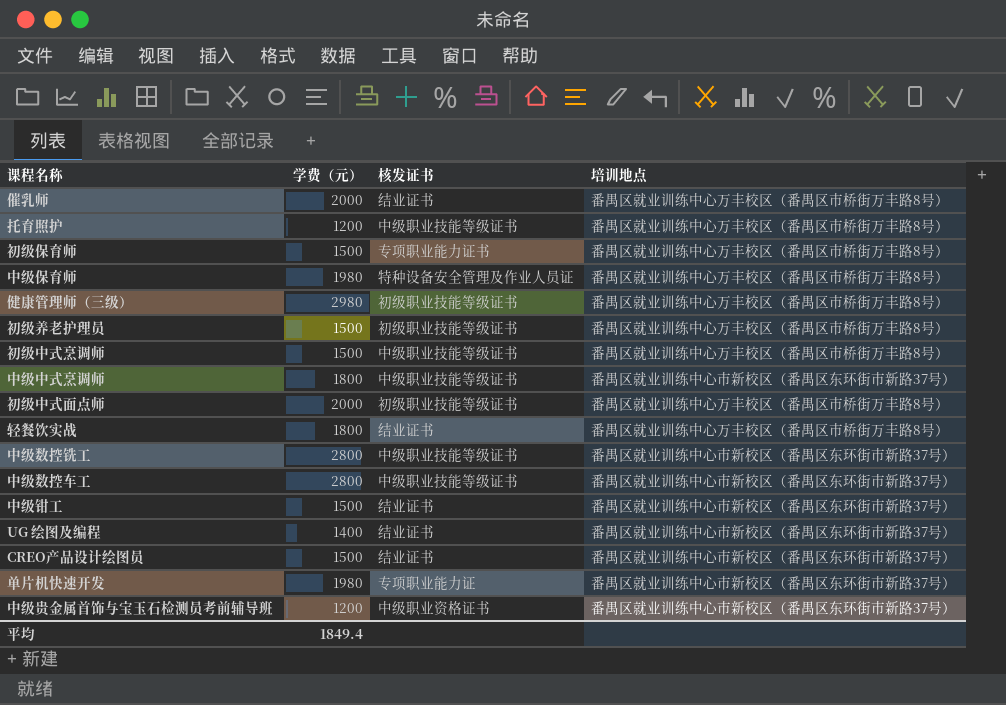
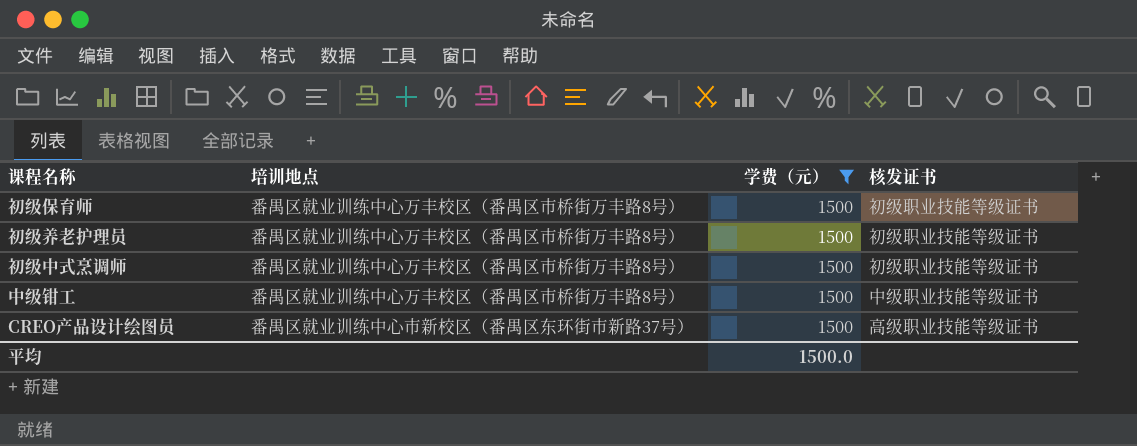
filter: none -> 学费（元） = 1500
column 培训地点 | position: 4 -> 2
初级保育师 | 核发证书: 专项职业能力证书 -> 初级职业技能等级证书
初级中式烹调师 | 核发证书: 中级职业技能等级证书 -> 初级职业技能等级证书
中级钳工 | 培训地点: 番禺区就业训练中心市新校区（番禺区东环街市新路37号） -> 番禺区就业训练中心万丰校区（番禺区市桥街万丰路8号）
中级钳工 | 核发证书: 结业证书 -> 中级职业技能等级证书
CREO产品设计绘图员 | 核发证书: 结业证书 -> 高级职业技能等级证书
平均 | 学费（元）: 1849.4 -> 1500.0

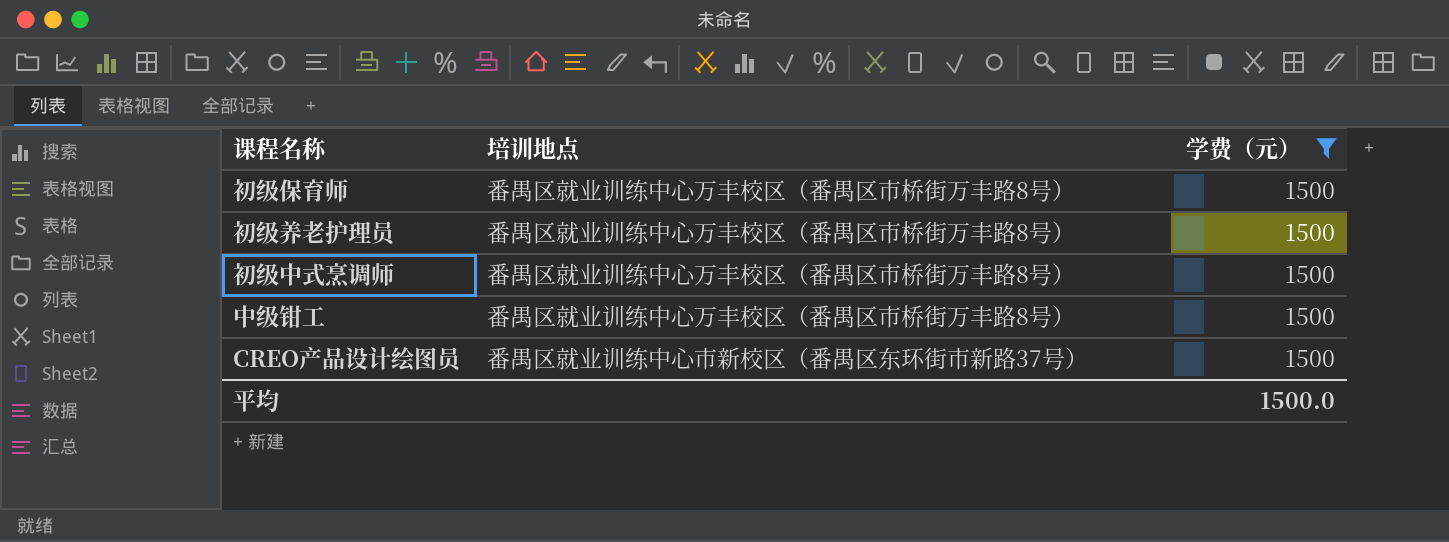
column 核发证书 | position: 4 -> none

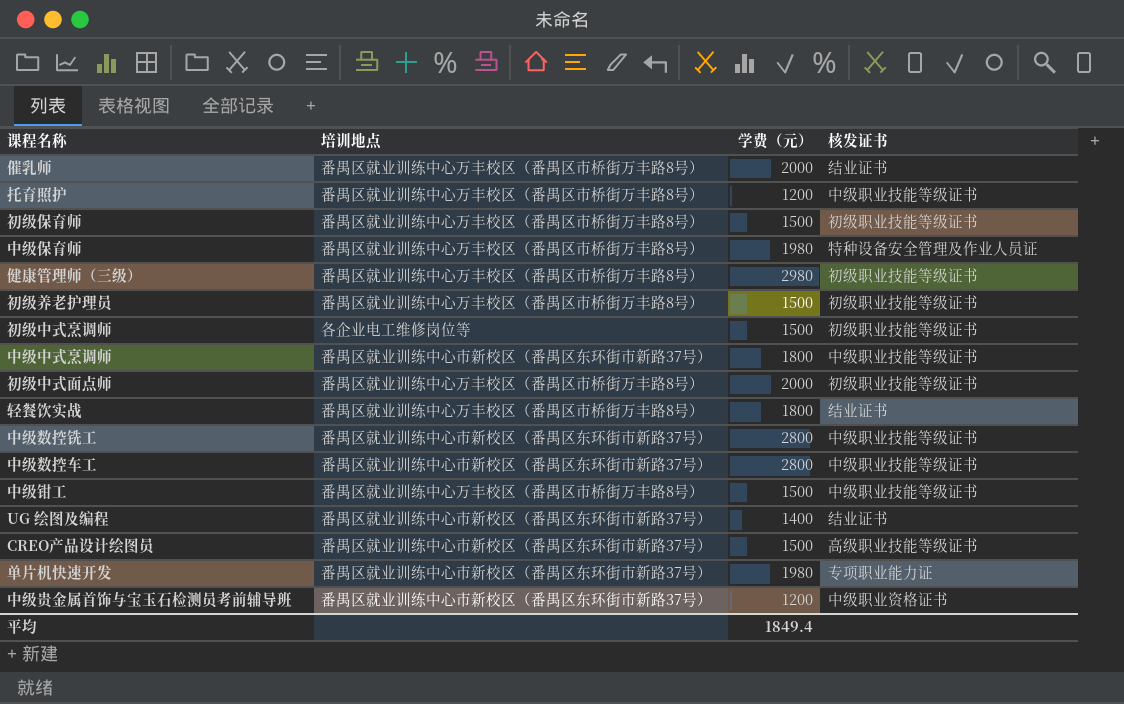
filter: 学费（元） = 1500 -> none
column 核发证书 | position: none -> 4
初级中式烹调师 | 培训地点: 番禺区就业训练中心万丰校区（番禺区市桥街万丰路8号） -> 各企业电工维修岗位等
平均 | 学费（元）: 1500.0 -> 1849.4

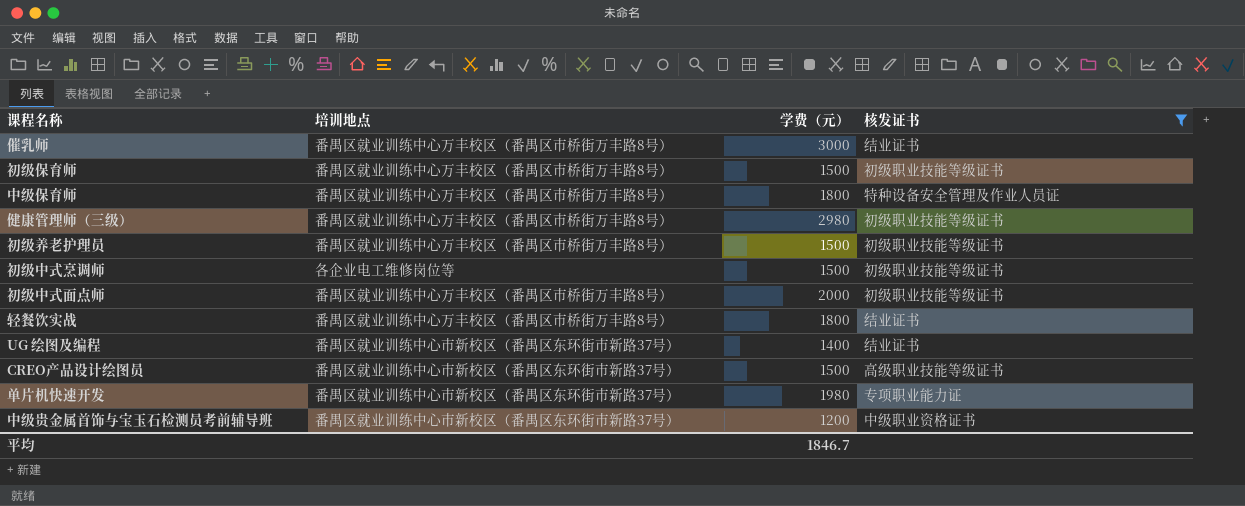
filter: none -> 核发证书 != 中级职业技能等级证书
催乳师 | 学费（元）: 2000 -> 3000
中级保育师 | 学费（元）: 1980 -> 1800
平均 | 学费（元）: 1849.4 -> 1846.7

